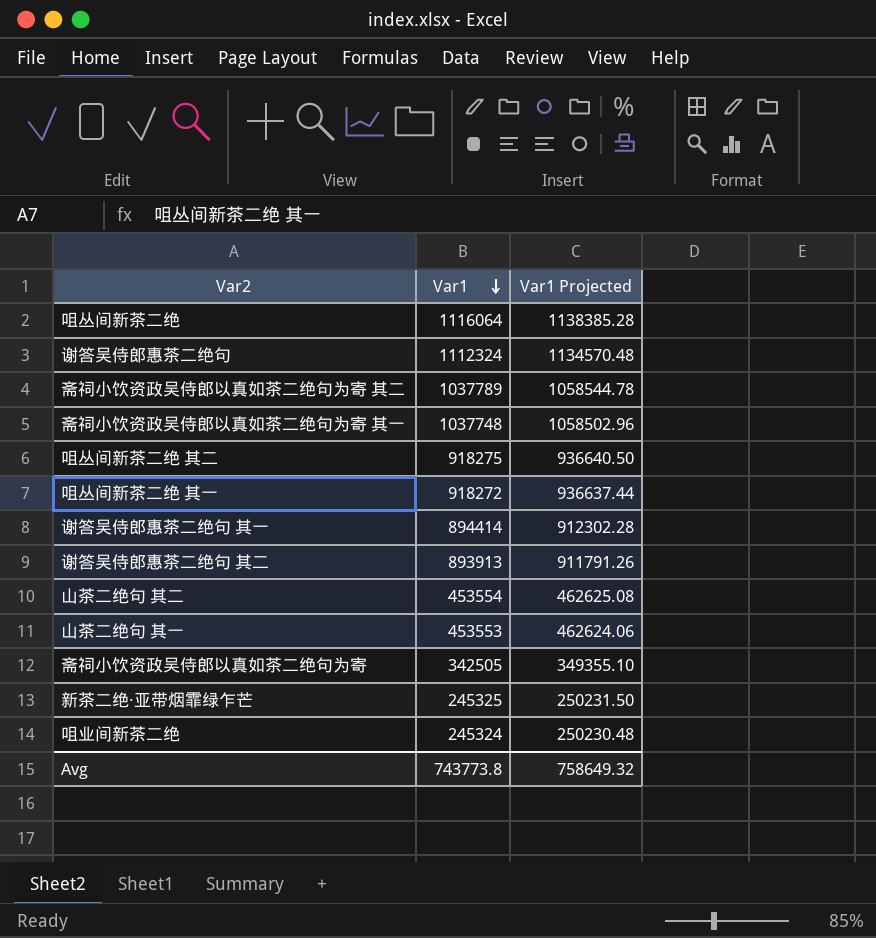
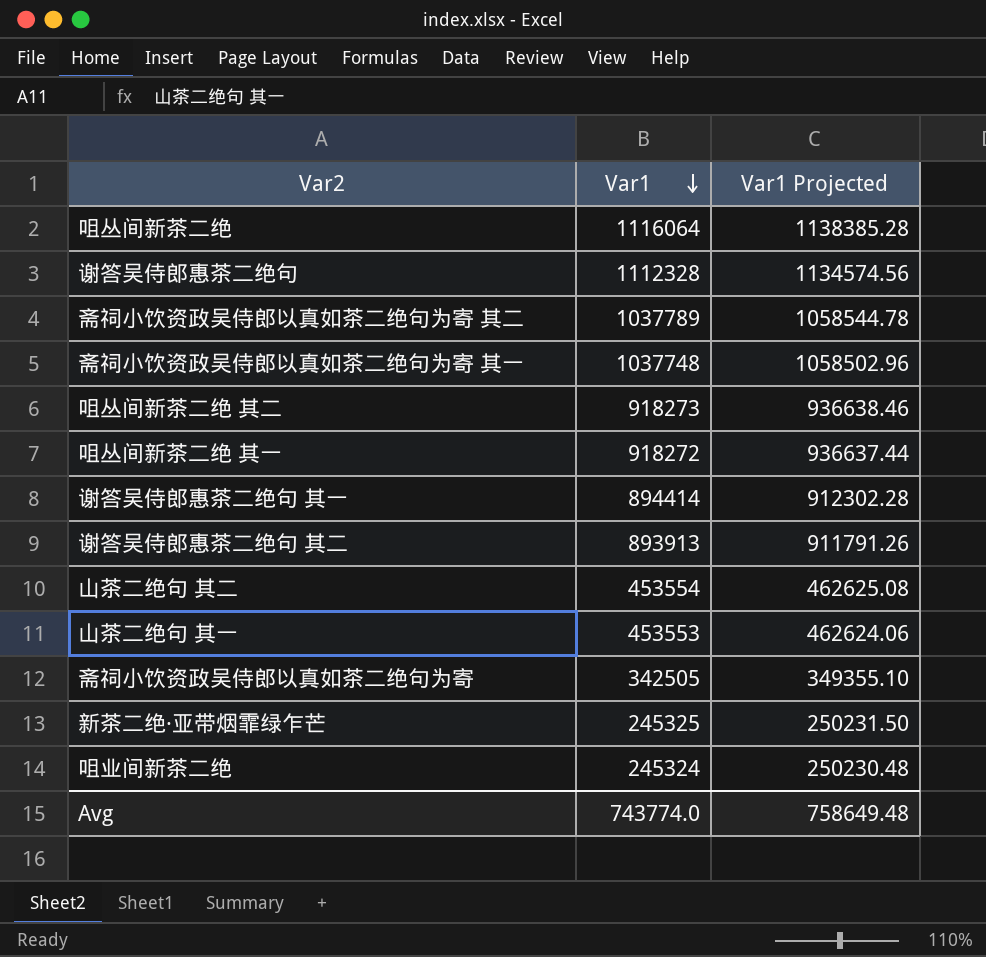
谢答吴侍郎惠茶二绝句 | Var1: 1112324 -> 1112328
谢答吴侍郎惠茶二绝句 | Var1 Projected: 1134570.48 -> 1134574.56
咀丛间新茶二绝 其二 | Var1: 918275 -> 918273
咀丛间新茶二绝 其二 | Var1 Projected: 936640.50 -> 936638.46
Avg | Var1: 743773.8 -> 743774.0
Avg | Var1 Projected: 758649.32 -> 758649.48

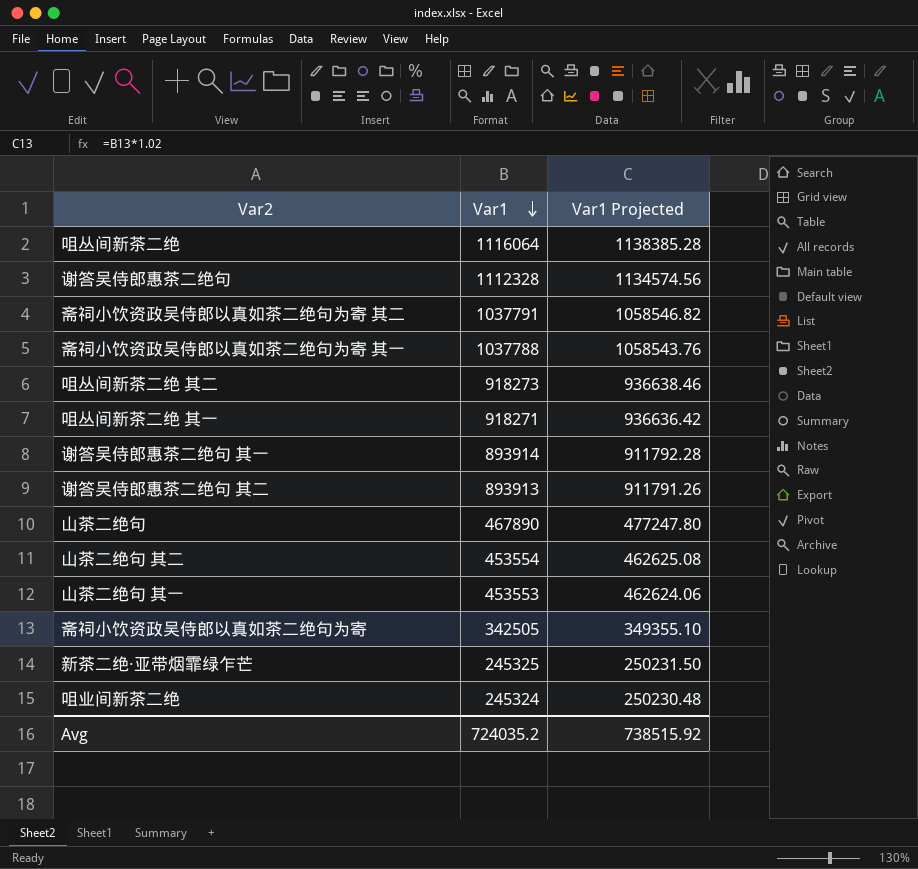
斋祠小饮资政吴侍郎以真如茶二绝句为寄 其二 | Var1: 1037789 -> 1037791
斋祠小饮资政吴侍郎以真如茶二绝句为寄 其二 | Var1 Projected: 1058544.78 -> 1058546.82
斋祠小饮资政吴侍郎以真如茶二绝句为寄 其一 | Var1: 1037748 -> 1037788
斋祠小饮资政吴侍郎以真如茶二绝句为寄 其一 | Var1 Projected: 1058502.96 -> 1058543.76
咀丛间新茶二绝 其一 | Var1: 918272 -> 918271
咀丛间新茶二绝 其一 | Var1 Projected: 936637.44 -> 936636.42
谢答吴侍郎惠茶二绝句 其一 | Var1: 894414 -> 893914
谢答吴侍郎惠茶二绝句 其一 | Var1 Projected: 912302.28 -> 911792.28
row 山茶二绝句: none -> 467890 | 477247.80
Avg | Var1: 743774.0 -> 724035.2
Avg | Var1 Projected: 758649.48 -> 738515.92

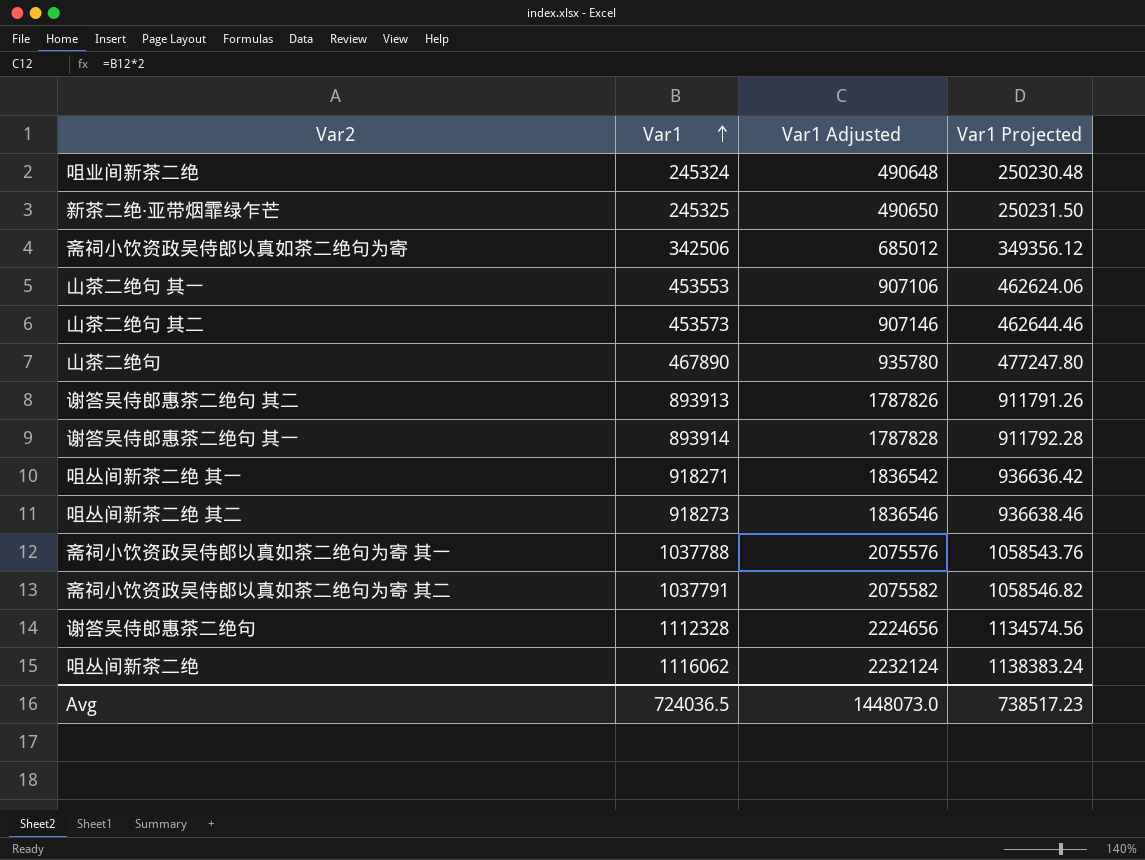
row order: Var1 descending -> Var1 ascending
column Var1 Adjusted | formula: none -> [Var1] * 2
斋祠小饮资政吴侍郎以真如茶二绝句为寄 | Var1: 342505 -> 342506
斋祠小饮资政吴侍郎以真如茶二绝句为寄 | Var1 Projected: 349355.10 -> 349356.12
山茶二绝句 其二 | Var1: 453554 -> 453573
山茶二绝句 其二 | Var1 Projected: 462625.08 -> 462644.46
咀丛间新茶二绝 | Var1: 1116064 -> 1116062
咀丛间新茶二绝 | Var1 Projected: 1138385.28 -> 1138383.24
Avg | Var1: 724035.2 -> 724036.5
Avg | Var1 Projected: 738515.92 -> 738517.23

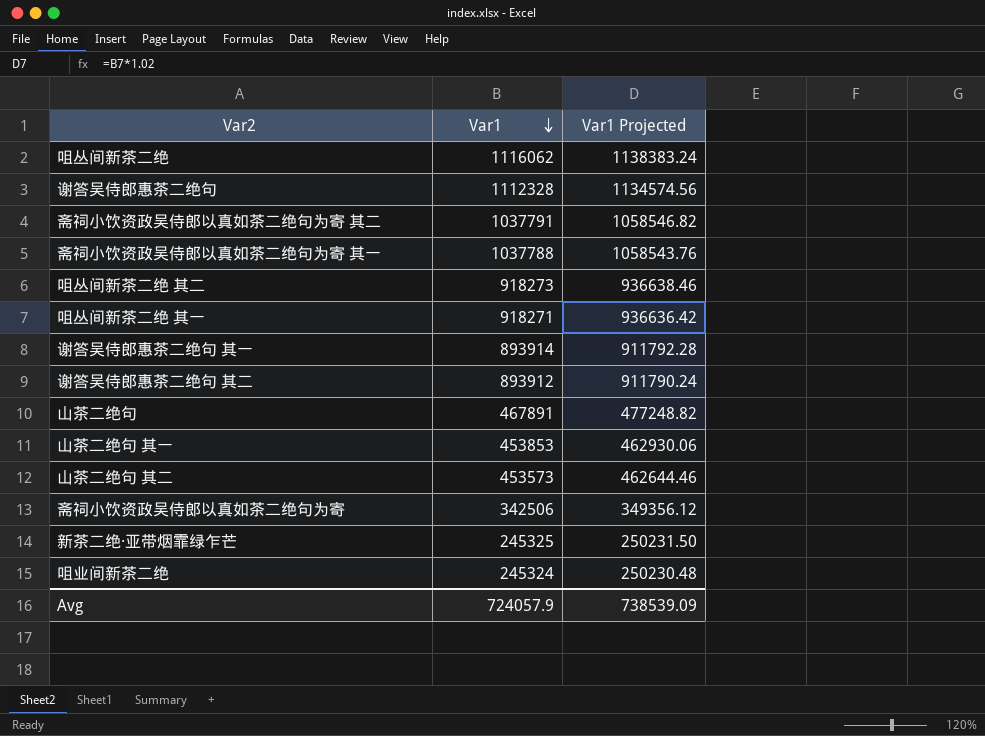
row order: Var1 ascending -> Var1 descending
column Var1 Adjusted | formula: [Var1] * 2 -> none
谢答吴侍郎惠茶二绝句 其二 | Var1: 893913 -> 893912
谢答吴侍郎惠茶二绝句 其二 | Var1 Projected: 911791.26 -> 911790.24
山茶二绝句 | Var1: 467890 -> 467891
山茶二绝句 | Var1 Projected: 477247.80 -> 477248.82
山茶二绝句 其一 | Var1: 453553 -> 453853
山茶二绝句 其一 | Var1 Projected: 462624.06 -> 462930.06
Avg | Var1: 724036.5 -> 724057.9
Avg | Var1 Projected: 738517.23 -> 738539.09

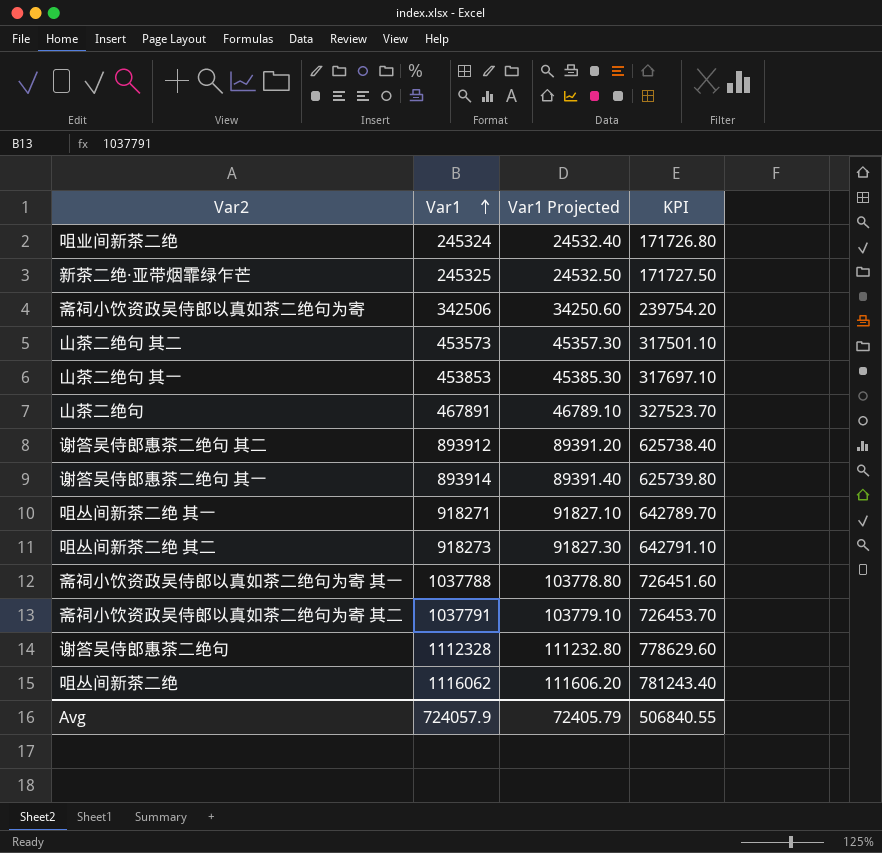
row order: Var1 descending -> Var1 ascending
column Var1 Projected | formula: [Var1] * 1.02 -> [Var1] * 0.1
column KPI | formula: none -> [Var1] * 0.7
Avg | Var1 Projected: 738539.09 -> 72405.79

